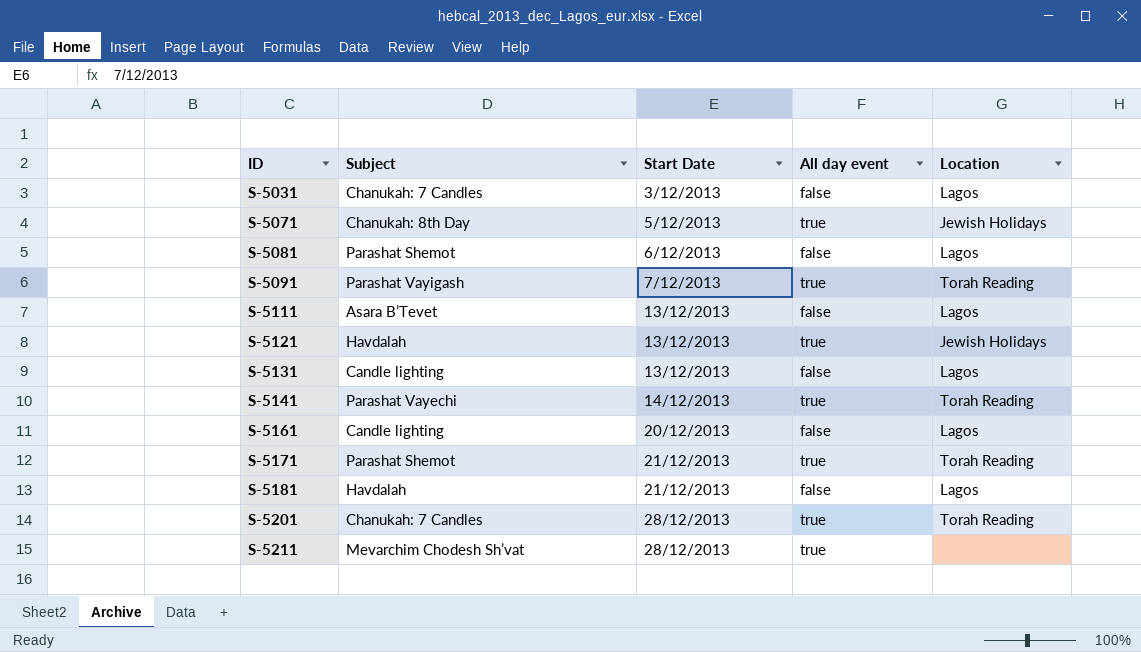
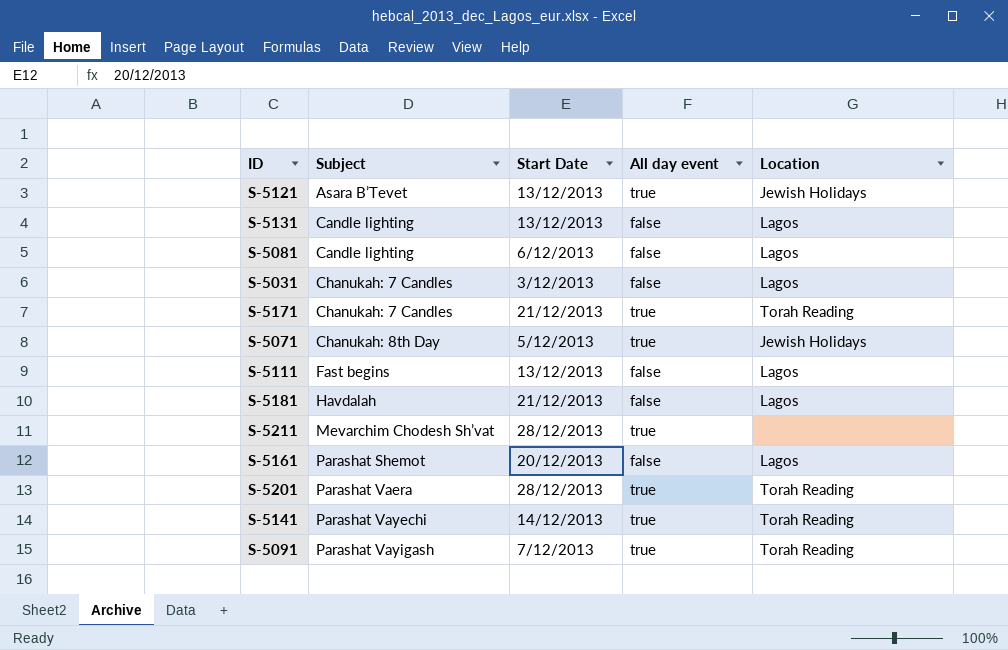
row order: ID ascending -> Subject ascending
S-5121 | Subject: Havdalah -> Asara B’Tevet
S-5081 | Subject: Parashat Shemot -> Candle lighting
S-5171 | Subject: Parashat Shemot -> Chanukah: 7 Candles
S-5111 | Subject: Asara B’Tevet -> Fast begins
S-5161 | Subject: Candle lighting -> Parashat Shemot
S-5201 | Subject: Chanukah: 7 Candles -> Parashat Vaera

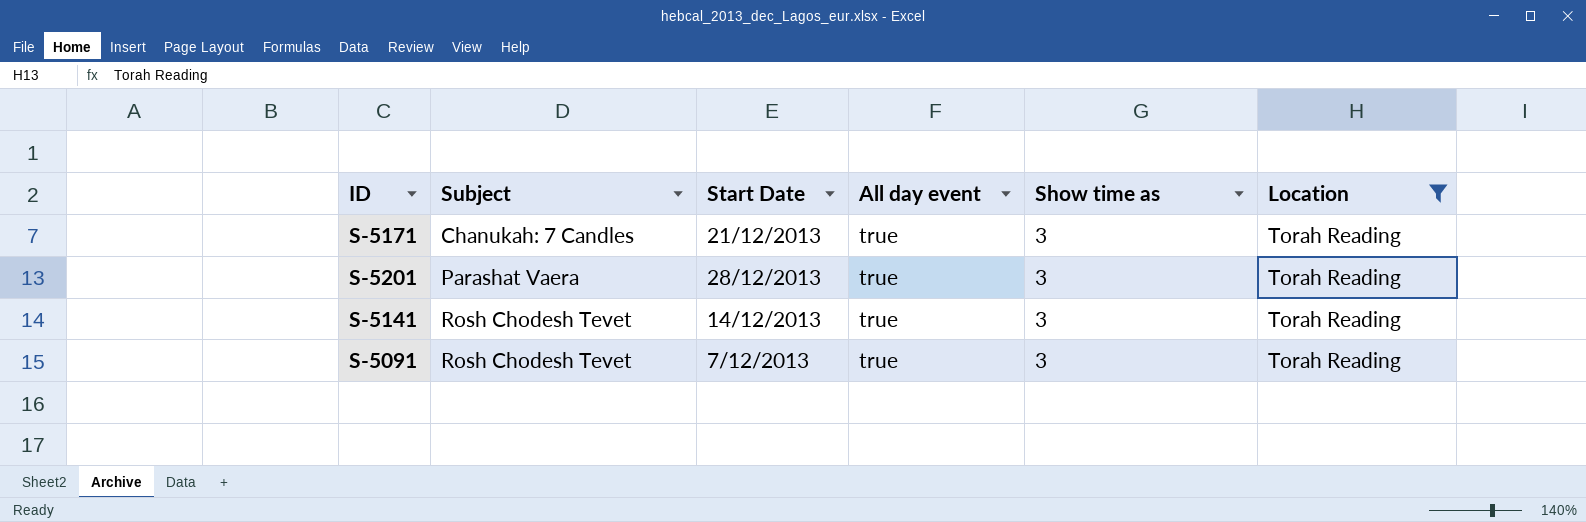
filter: none -> Location = Torah Reading
column Show time as | position: none -> 5
S-5141 | Subject: Parashat Vayechi -> Rosh Chodesh Tevet
S-5091 | Subject: Parashat Vayigash -> Rosh Chodesh Tevet

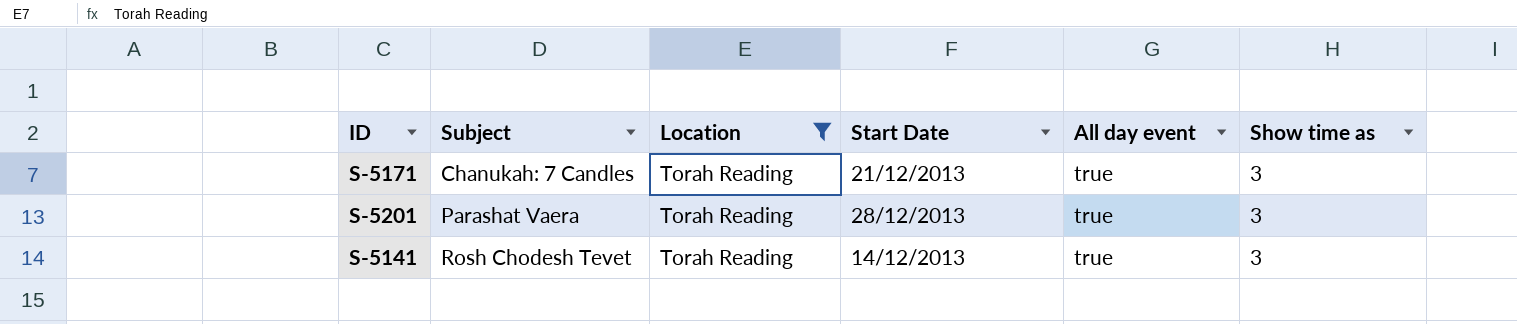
column Location | position: 6 -> 3
row S-5091: Rosh Chodesh Tevet | 7/12/2013 | true | 3 | Torah Reading -> none

